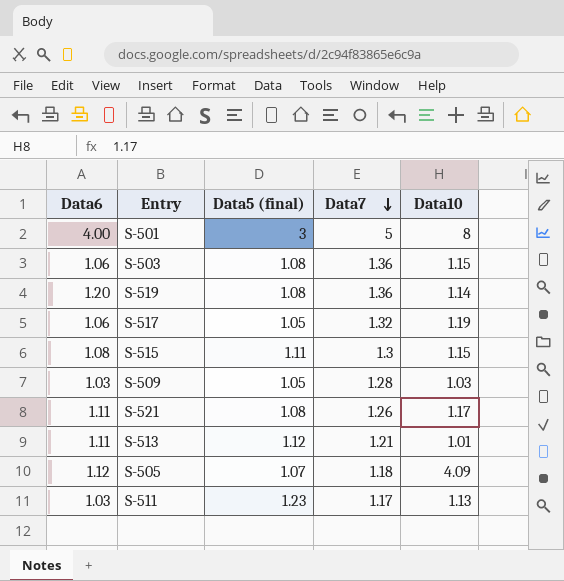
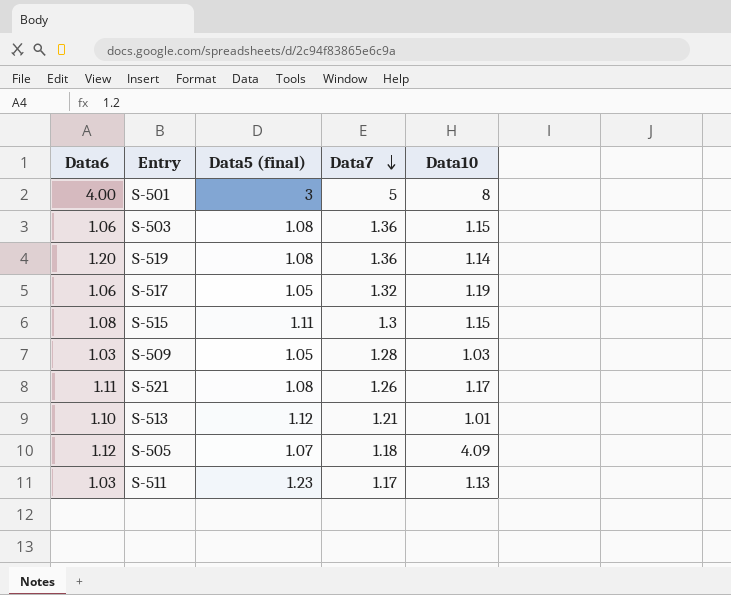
S-513 | Data6: 1.11 -> 1.10

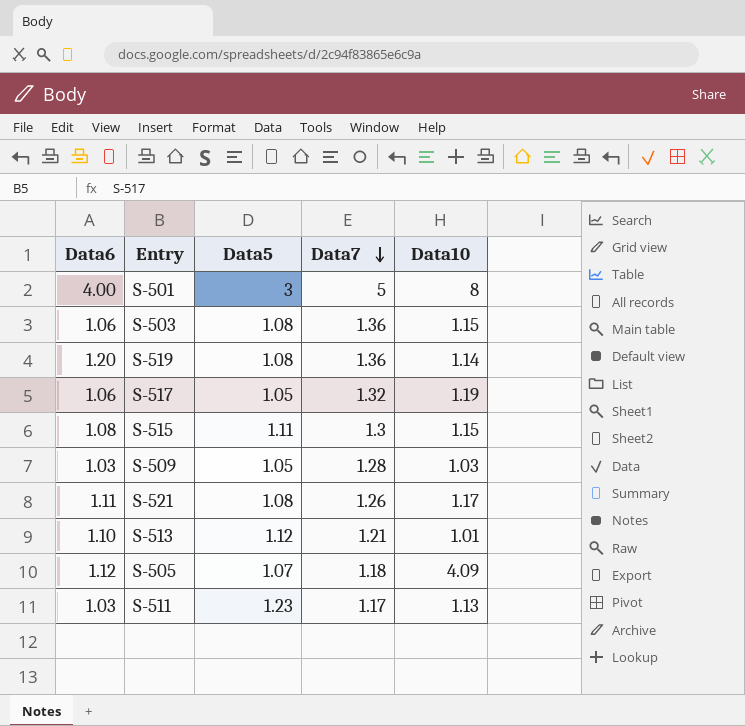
column name: Data5 (final) -> Data5

